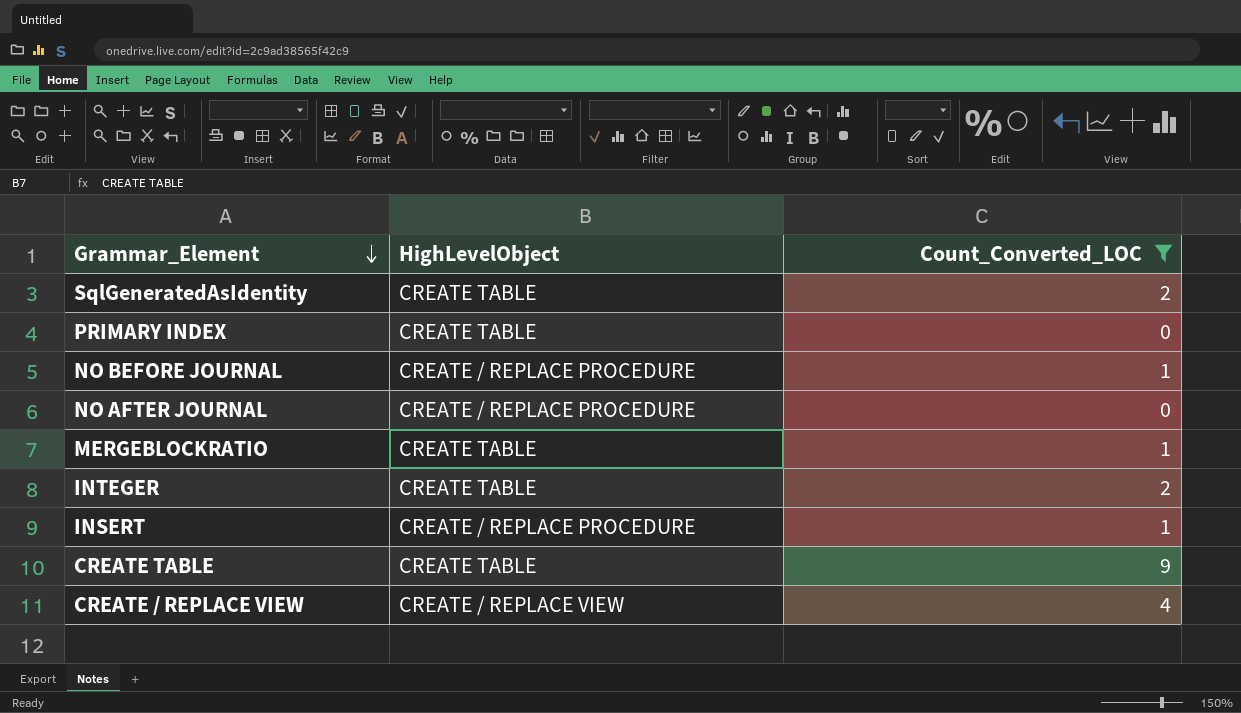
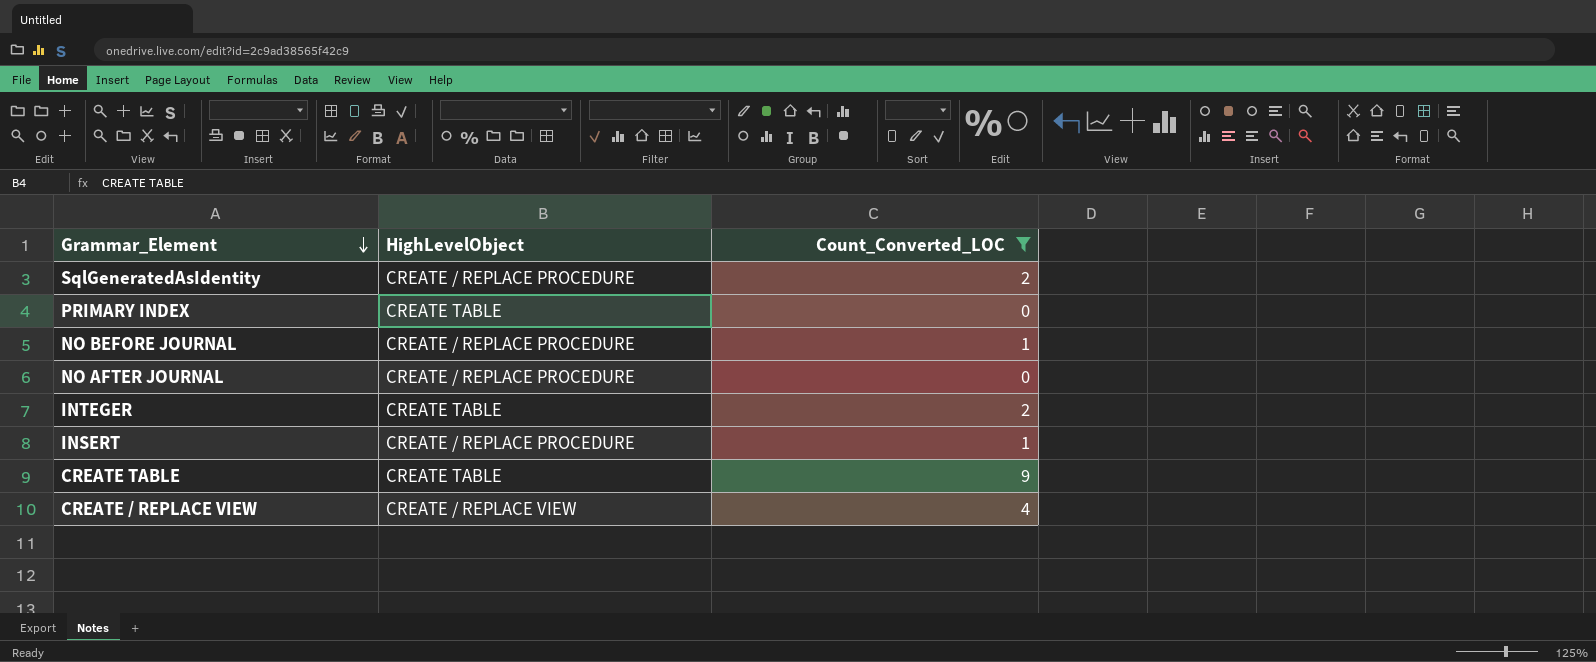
row MERGEBLOCKRATIO: CREATE TABLE | 1 -> none
SqlGeneratedAsIdentity | HighLevelObject: CREATE TABLE -> CREATE / REPLACE PROCEDURE

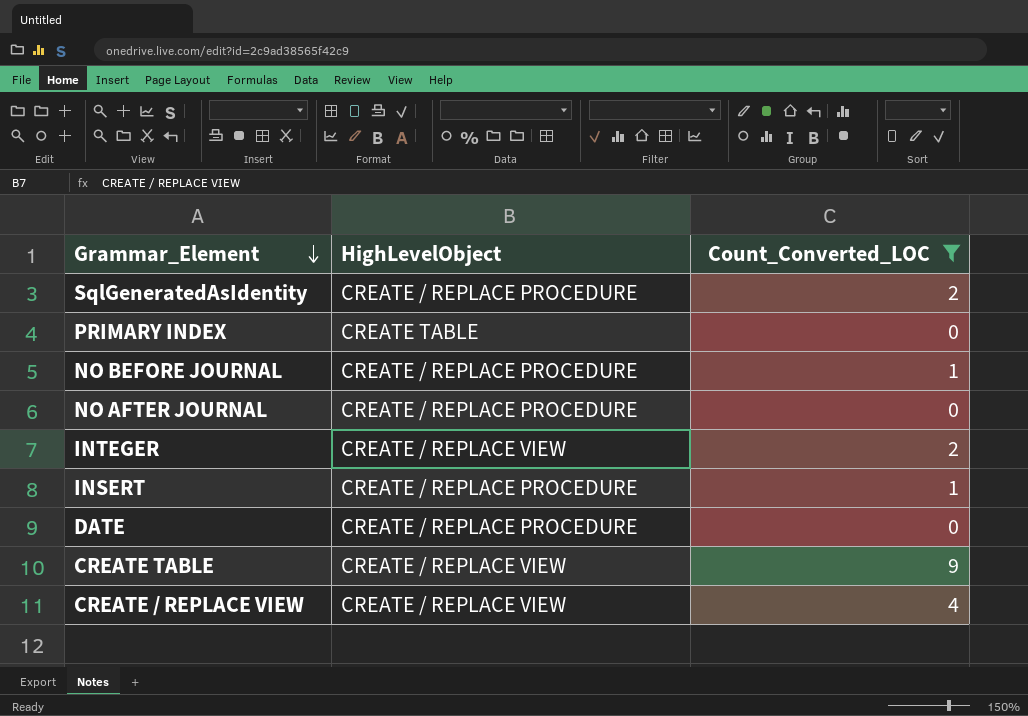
INTEGER | HighLevelObject: CREATE TABLE -> CREATE / REPLACE VIEW
row DATE: none -> CREATE / REPLACE PROCEDURE | 0
CREATE TABLE | HighLevelObject: CREATE TABLE -> CREATE / REPLACE VIEW

